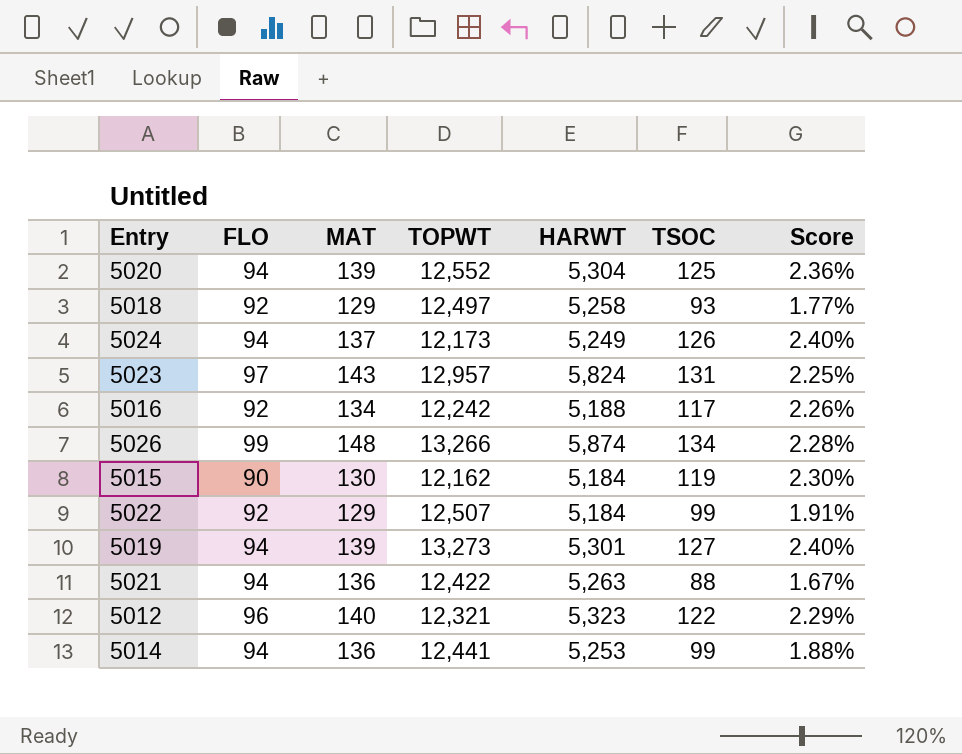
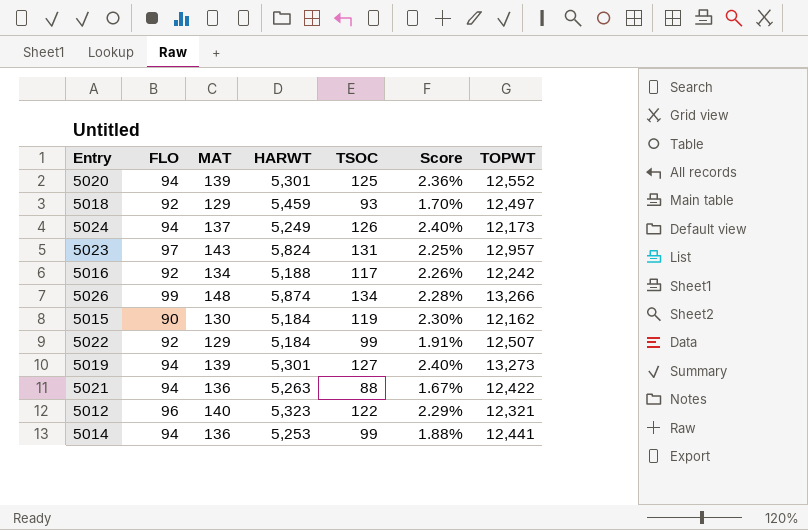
column TOPWT | position: 4 -> 7
5020 | HARWT: 5,304 -> 5,301
5018 | HARWT: 5,258 -> 5,459
5018 | Score: 1.77% -> 1.70%

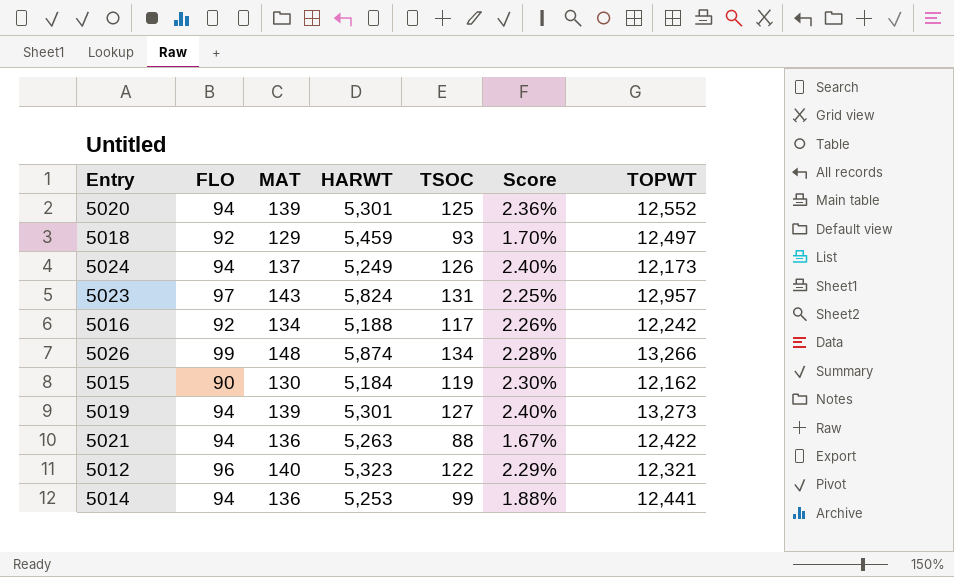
row 5022: 92 | 129 | 5,184 | 99 | 1.91% | 12,507 -> none

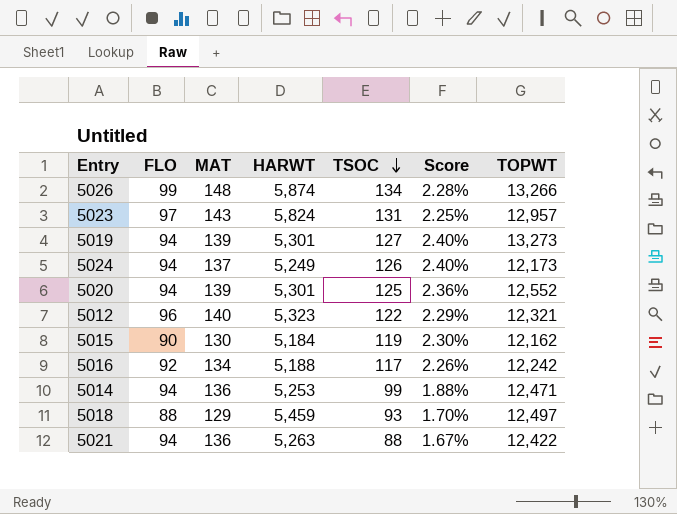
row order: none -> TSOC descending
5014 | TOPWT: 12,441 -> 12,471
5018 | FLO: 92 -> 88

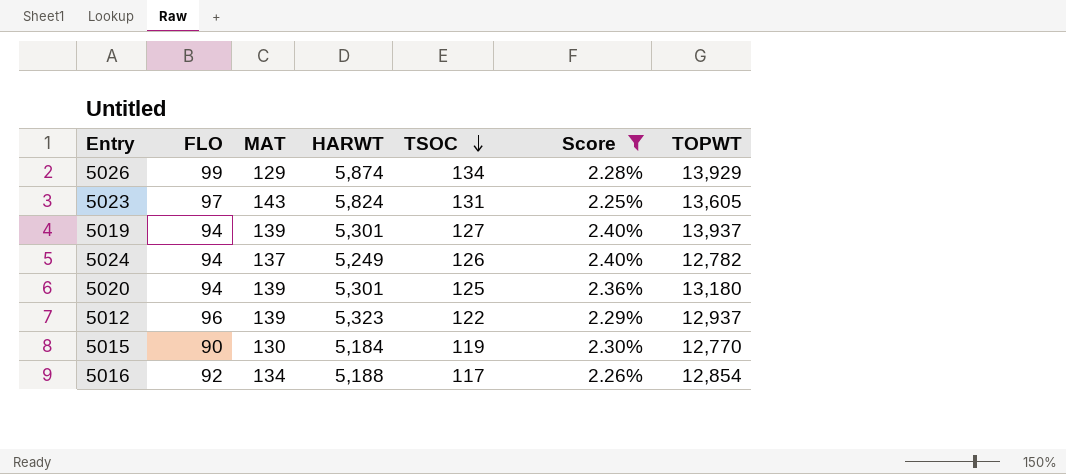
filter: none -> Score >= 2.25%
5026 | MAT: 148 -> 129
5026 | TOPWT: 13,266 -> 13,929
5023 | TOPWT: 12,957 -> 13,605
5019 | TOPWT: 13,273 -> 13,937
5024 | TOPWT: 12,173 -> 12,782
5020 | TOPWT: 12,552 -> 13,180
5012 | MAT: 140 -> 139
5012 | TOPWT: 12,321 -> 12,937
5015 | TOPWT: 12,162 -> 12,770
5016 | TOPWT: 12,242 -> 12,854

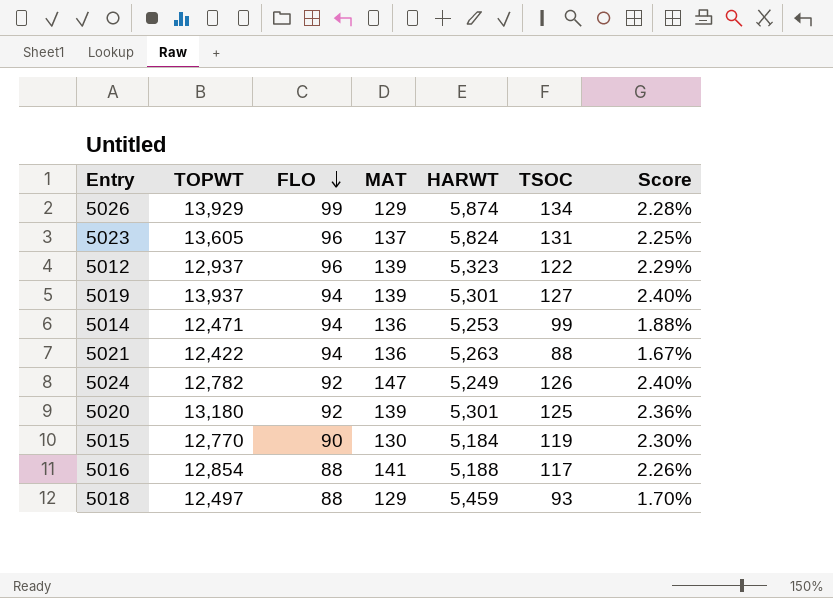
filter: Score >= 2.25% -> none
row order: TSOC descending -> FLO descending
column TOPWT | position: 7 -> 2
5023 | FLO: 97 -> 96
5023 | MAT: 143 -> 137
5024 | FLO: 94 -> 92
5024 | MAT: 137 -> 147
5020 | FLO: 94 -> 92
5016 | FLO: 92 -> 88
5016 | MAT: 134 -> 141

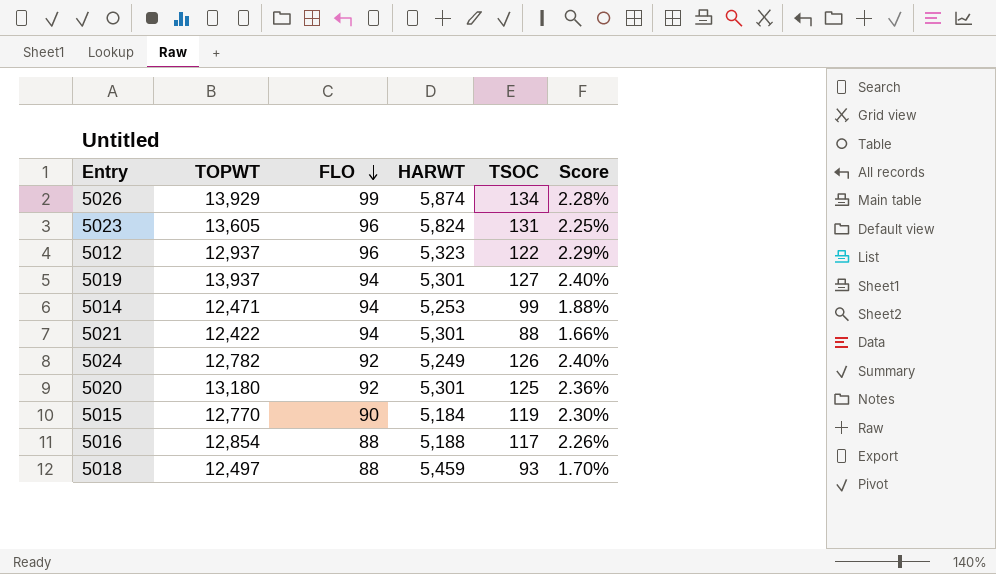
column MAT | position: 4 -> none
5021 | HARWT: 5,263 -> 5,301
5021 | Score: 1.67% -> 1.66%

